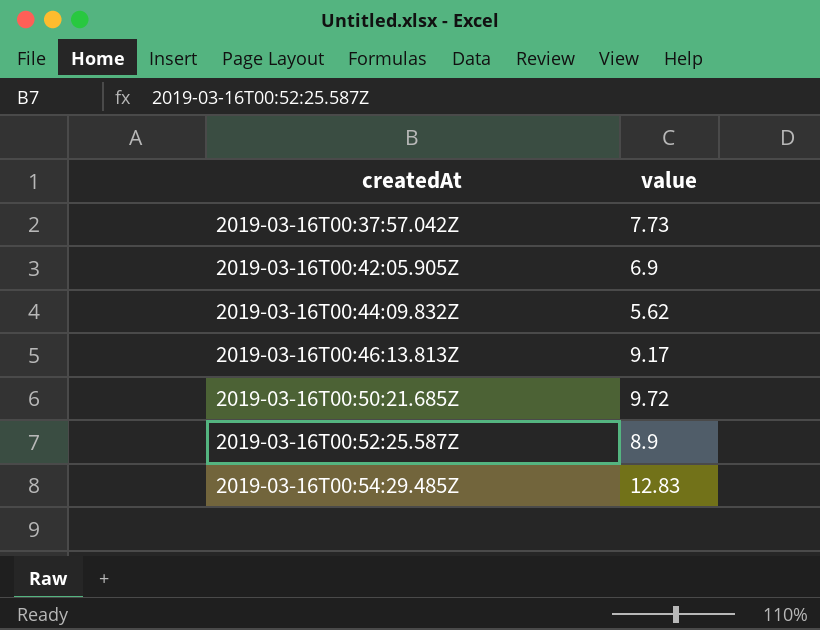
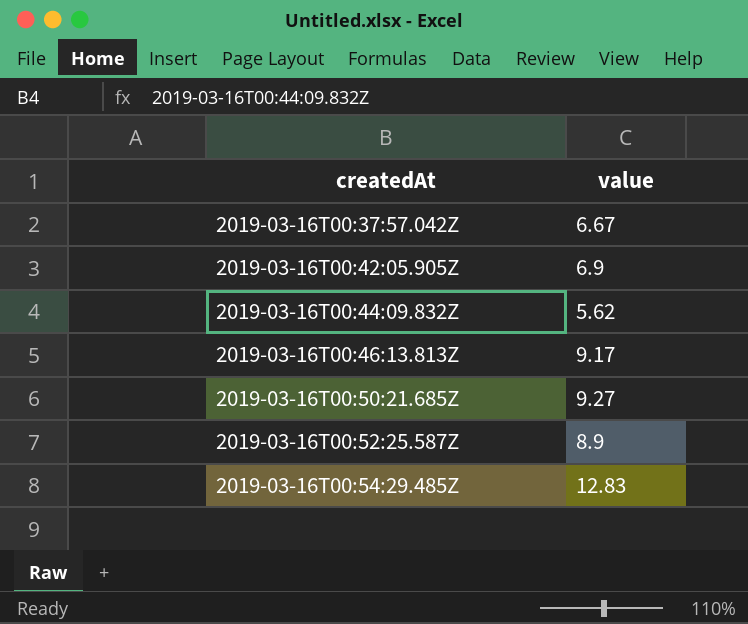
2019-03-16T00:37:57.042Z | value: 7.73 -> 6.67
2019-03-16T00:50:21.685Z | value: 9.72 -> 9.27

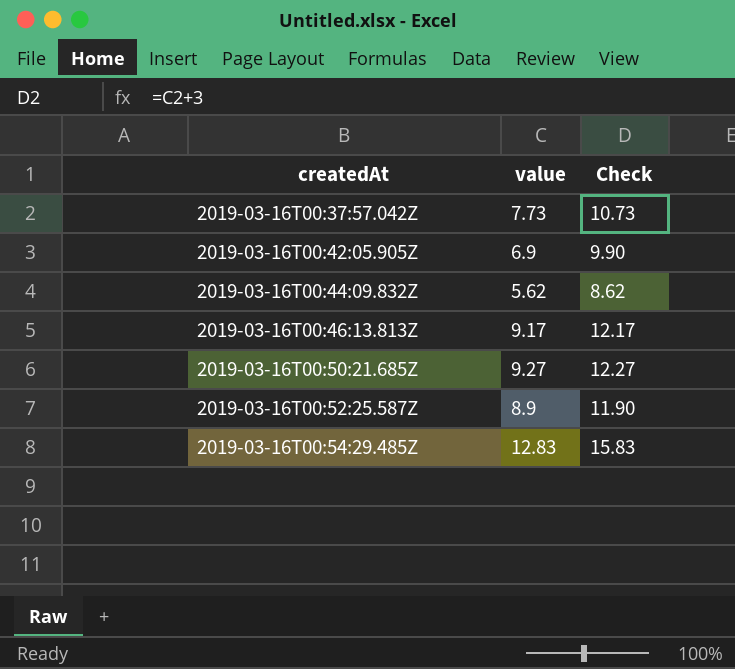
column Check | formula: none -> [value] + 3
2019-03-16T00:37:57.042Z | value: 6.67 -> 7.73

